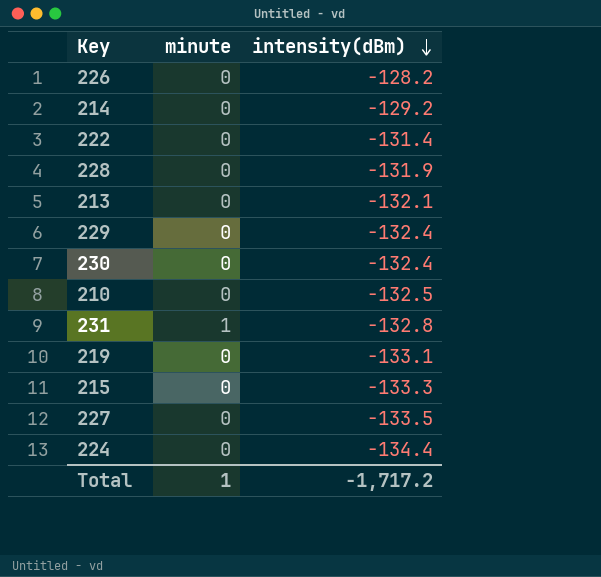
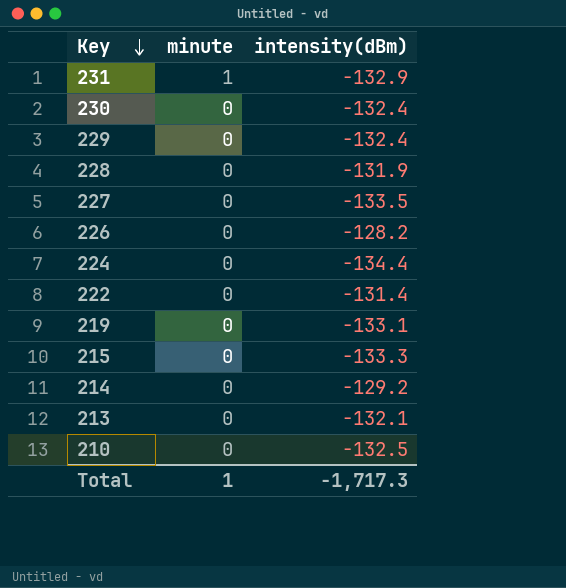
row order: intensity(dBm) descending -> Key descending
231 | intensity(dBm): -132.8 -> -132.9
Total | intensity(dBm): -1,717.2 -> -1,717.3

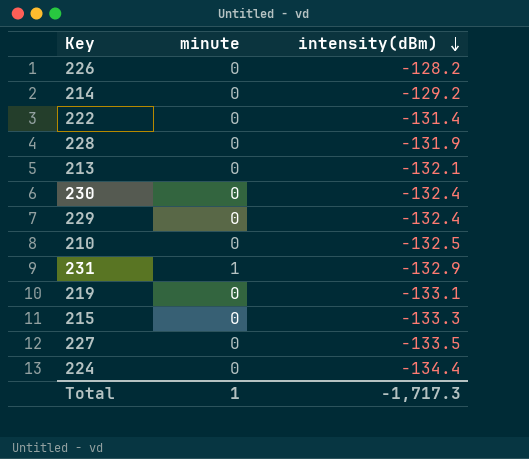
row order: Key descending -> intensity(dBm) descending

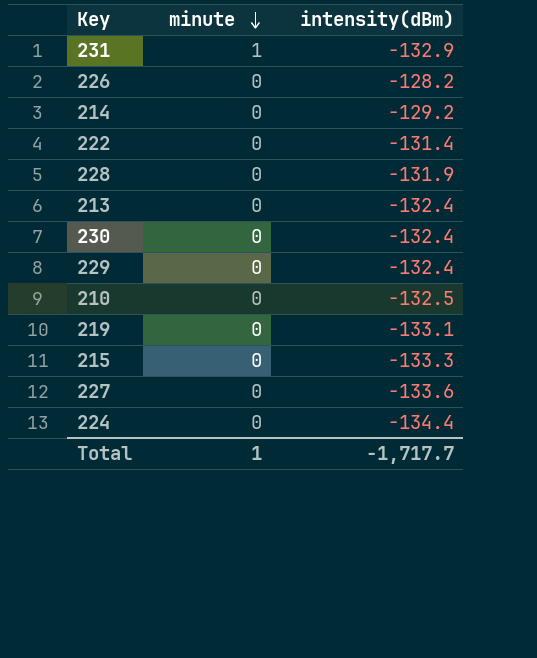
row order: intensity(dBm) descending -> minute descending
213 | intensity(dBm): -132.1 -> -132.4
227 | intensity(dBm): -133.5 -> -133.6
Total | intensity(dBm): -1,717.3 -> -1,717.7

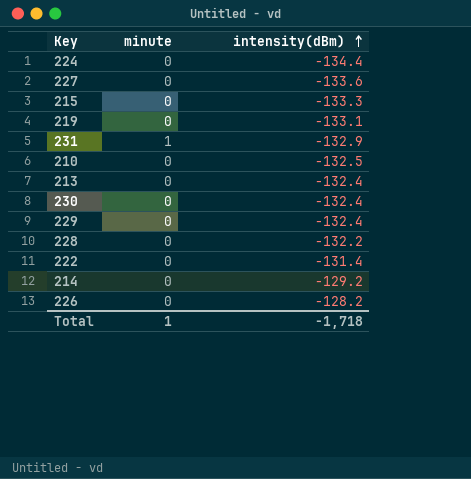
row order: minute descending -> intensity(dBm) ascending
228 | intensity(dBm): -131.9 -> -132.2
Total | intensity(dBm): -1,717.7 -> -1,718

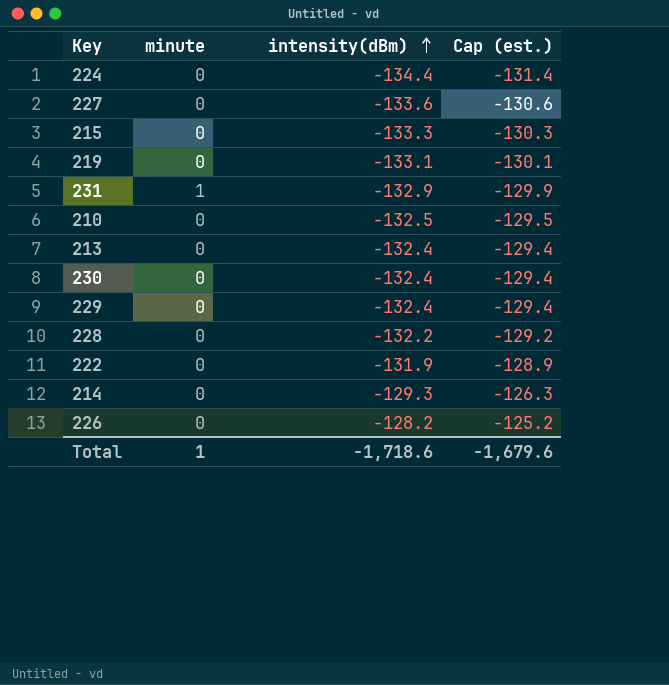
column Cap (est.) | formula: none -> [intensity(dBm)] + 3
222 | intensity(dBm): -131.4 -> -131.9
214 | intensity(dBm): -129.2 -> -129.3
Total | intensity(dBm): -1,718 -> -1,718.6

